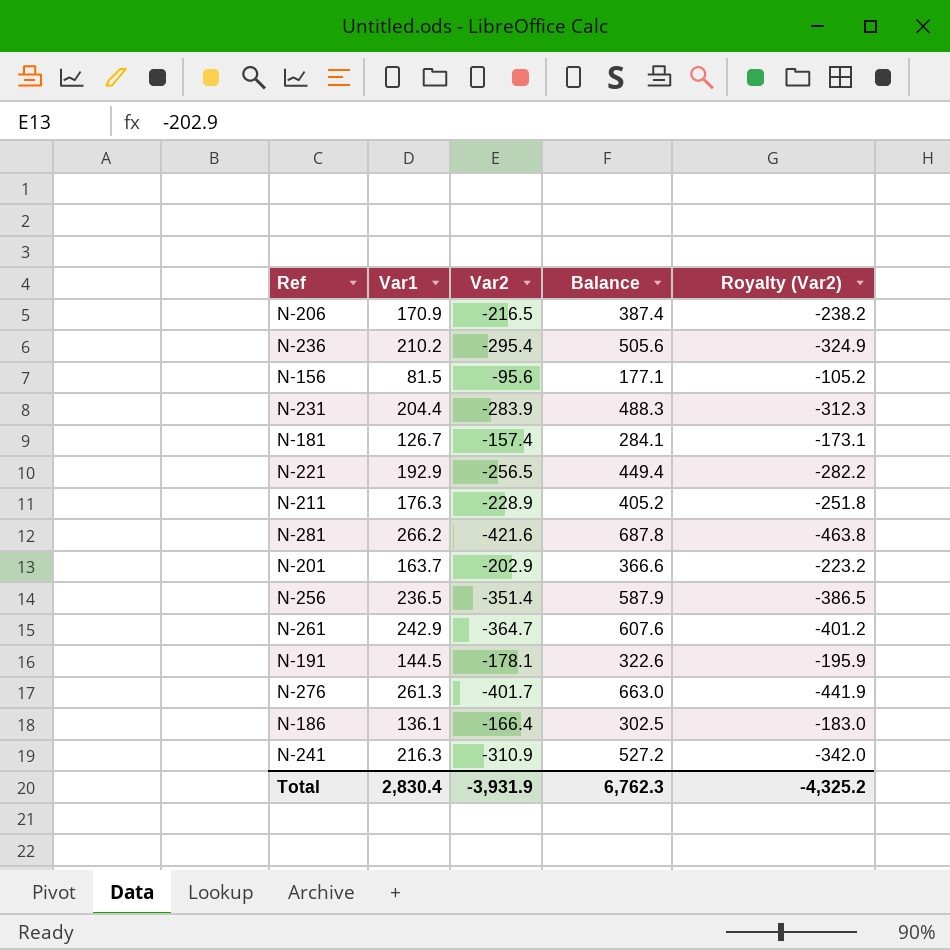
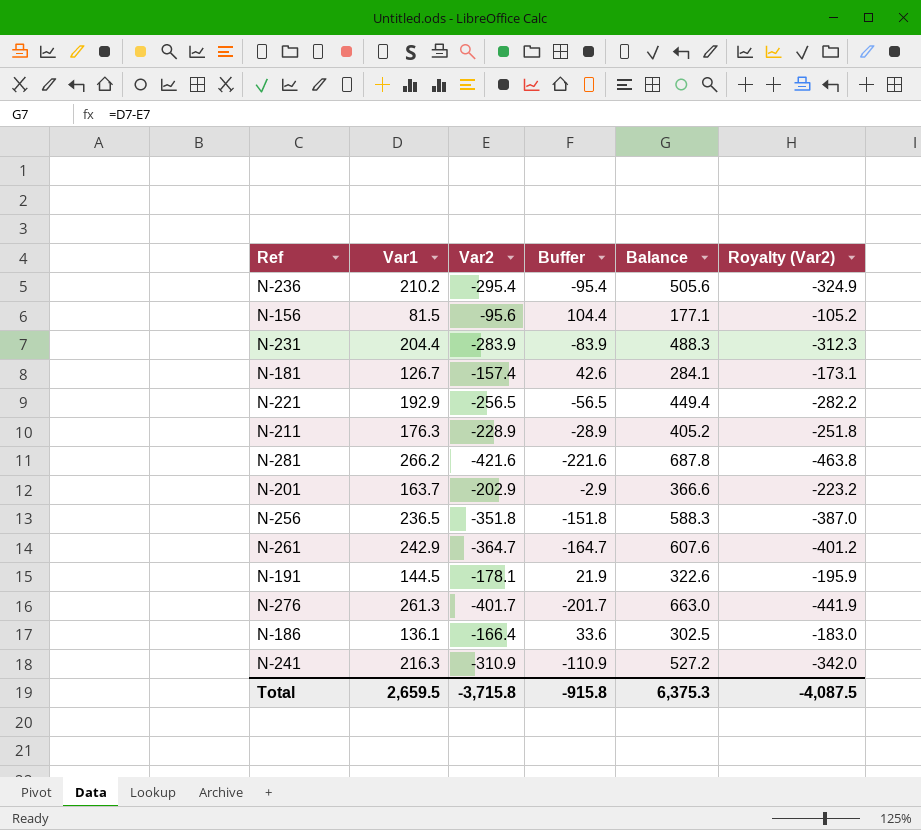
column Buffer | formula: none -> [Var2] + 200
row N-206: 170.9 | -216.5 | 387.4 | -238.2 -> none
N-256 | Var2: -351.4 -> -351.8
N-256 | Balance: 587.9 -> 588.3
N-256 | Royalty (Var2): -386.5 -> -387.0
Total | Var1: 2,830.4 -> 2,659.5
Total | Var2: -3,931.9 -> -3,715.8
Total | Balance: 6,762.3 -> 6,375.3
Total | Royalty (Var2): -4,325.2 -> -4,087.5

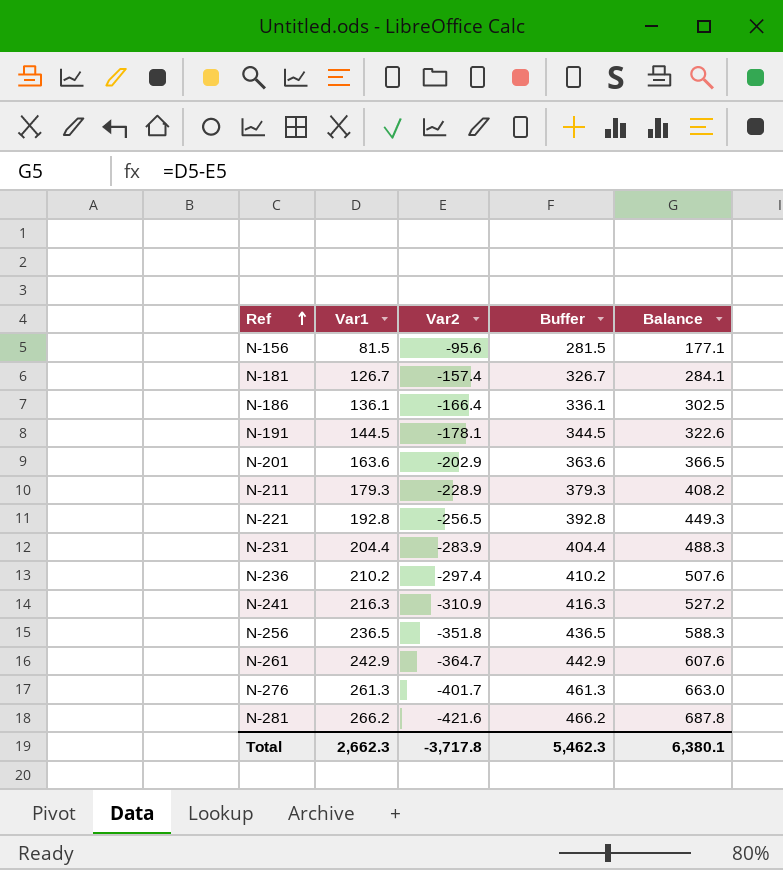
row order: none -> Ref ascending
column Royalty (Var2) | formula: [Var2] * 1.1 -> none
column Buffer | formula: [Var2] + 200 -> [Var1] + 200
N-201 | Var1: 163.7 -> 163.6
N-201 | Balance: 366.6 -> 366.5
N-211 | Var1: 176.3 -> 179.3
N-211 | Balance: 405.2 -> 408.2
N-221 | Var1: 192.9 -> 192.8
N-221 | Balance: 449.4 -> 449.3
N-236 | Var2: -295.4 -> -297.4
N-236 | Balance: 505.6 -> 507.6
Total | Var1: 2,659.5 -> 2,662.3
Total | Var2: -3,715.8 -> -3,717.8
Total | Buffer: -915.8 -> 5,462.3
Total | Balance: 6,375.3 -> 6,380.1

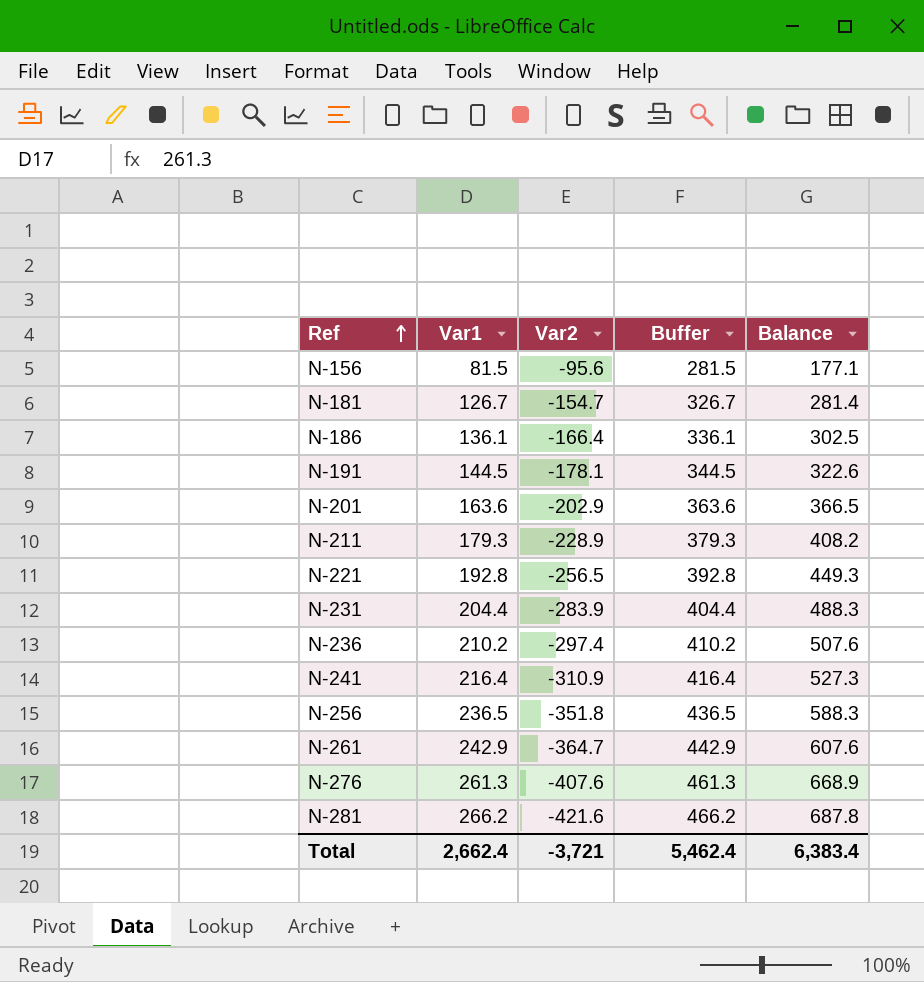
N-181 | Var2: -157.4 -> -154.7
N-181 | Balance: 284.1 -> 281.4
N-241 | Var1: 216.3 -> 216.4
N-241 | Buffer: 416.3 -> 416.4
N-241 | Balance: 527.2 -> 527.3
N-276 | Var2: -401.7 -> -407.6
N-276 | Balance: 663.0 -> 668.9
Total | Var1: 2,662.3 -> 2,662.4
Total | Var2: -3,717.8 -> -3,721
Total | Buffer: 5,462.3 -> 5,462.4
Total | Balance: 6,380.1 -> 6,383.4

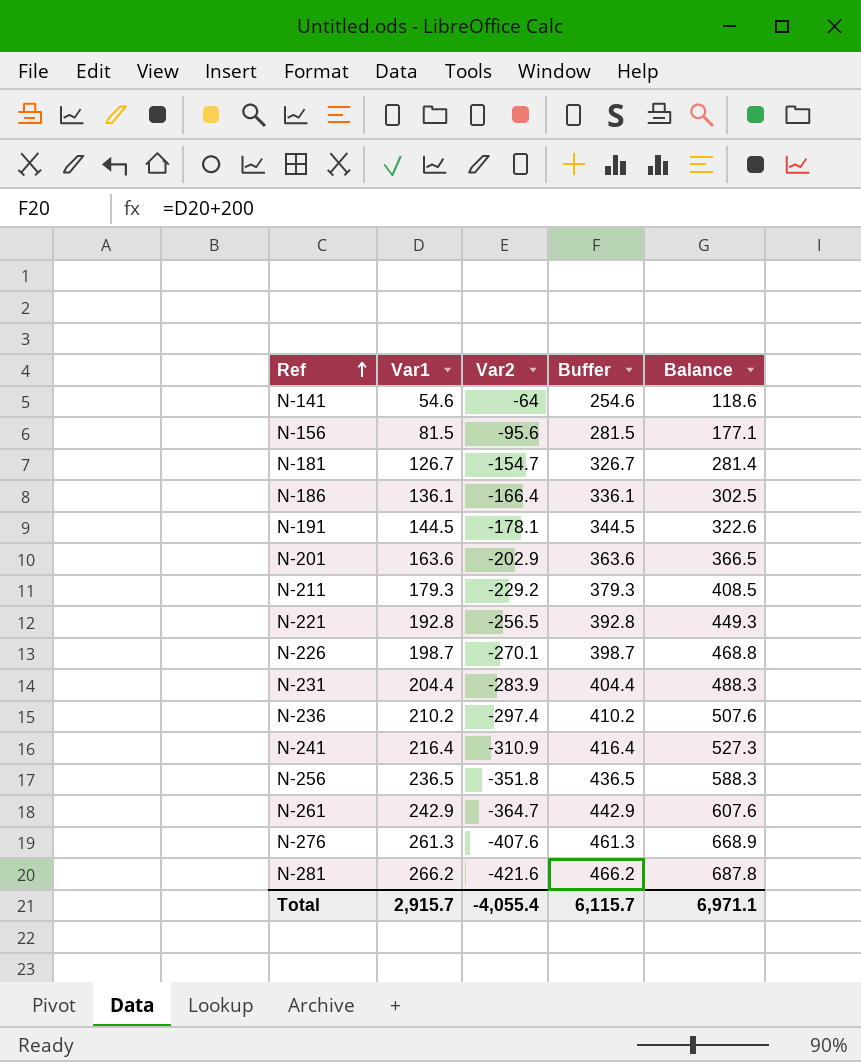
row N-141: none -> 54.6 | -64 | 254.6 | 118.6
N-211 | Var2: -228.9 -> -229.2
N-211 | Balance: 408.2 -> 408.5
row N-226: none -> 198.7 | -270.1 | 398.7 | 468.8
Total | Var1: 2,662.4 -> 2,915.7
Total | Var2: -3,721 -> -4,055.4
Total | Buffer: 5,462.4 -> 6,115.7
Total | Balance: 6,383.4 -> 6,971.1

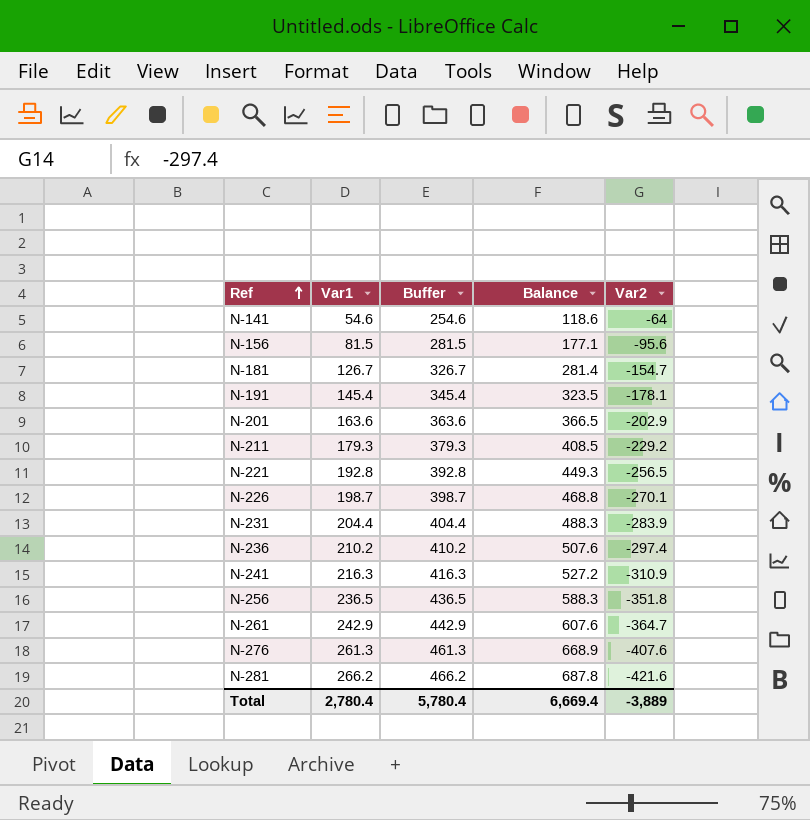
column Var2 | position: 3 -> 5
row N-186: 136.1 | -166.4 | 336.1 | 302.5 -> none
N-191 | Var1: 144.5 -> 145.4
N-191 | Buffer: 344.5 -> 345.4
N-191 | Balance: 322.6 -> 323.5
N-241 | Var1: 216.4 -> 216.3
N-241 | Buffer: 416.4 -> 416.3
N-241 | Balance: 527.3 -> 527.2
Total | Var1: 2,915.7 -> 2,780.4
Total | Buffer: 6,115.7 -> 5,780.4
Total | Balance: 6,971.1 -> 6,669.4
Total | Var2: -4,055.4 -> -3,889

